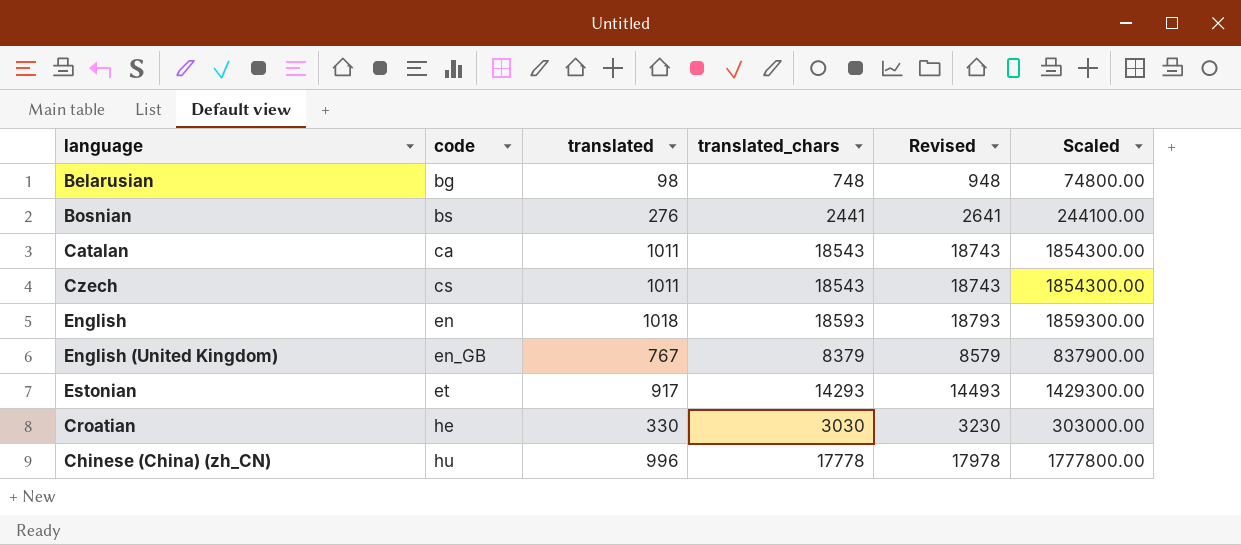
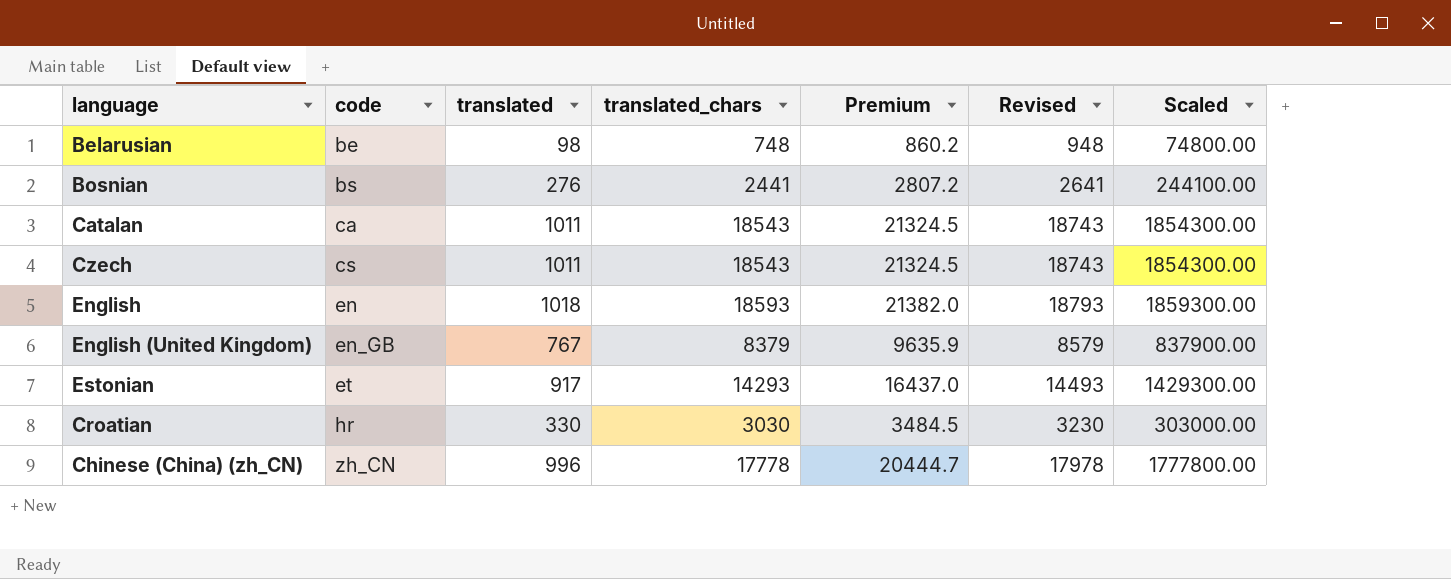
column Premium | formula: none -> [translated_chars] * 1.15
Belarusian | code: bg -> be
Croatian | code: he -> hr
Chinese (China) (zh_CN) | code: hu -> zh_CN

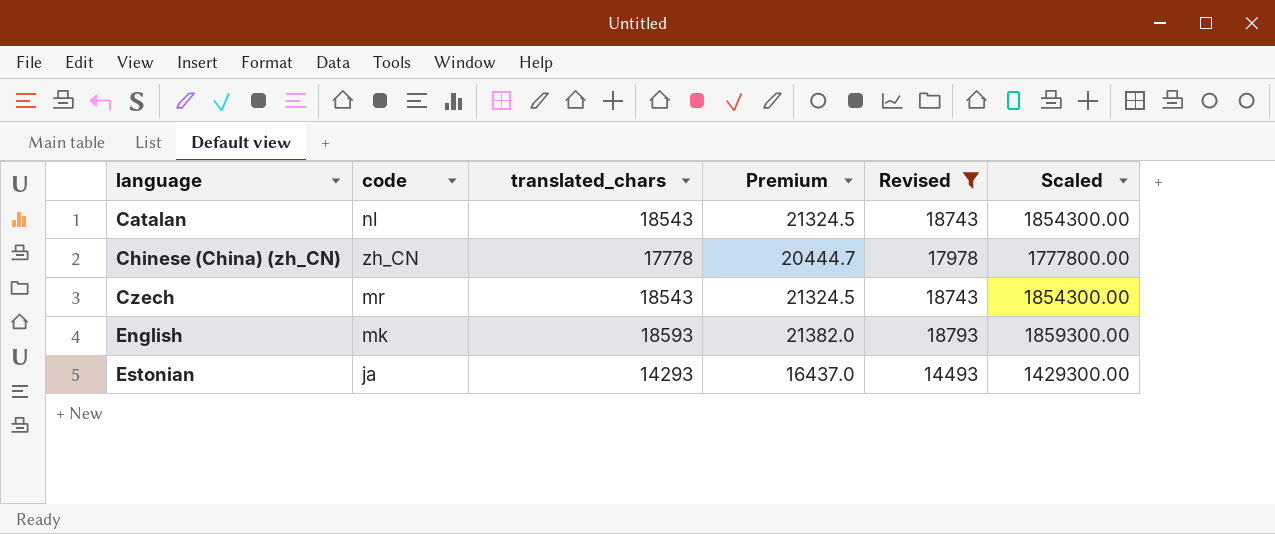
filter: none -> Revised >= 14493
row order: code ascending -> language ascending
column translated | position: 3 -> none
Catalan | code: ca -> nl
Czech | code: cs -> mr
English | code: en -> mk
Estonian | code: et -> ja

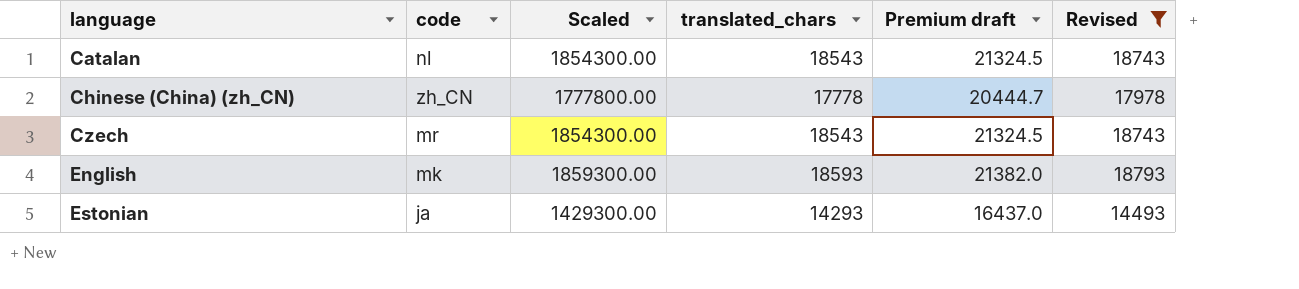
column Scaled | position: 6 -> 3
column name: Premium -> Premium draft

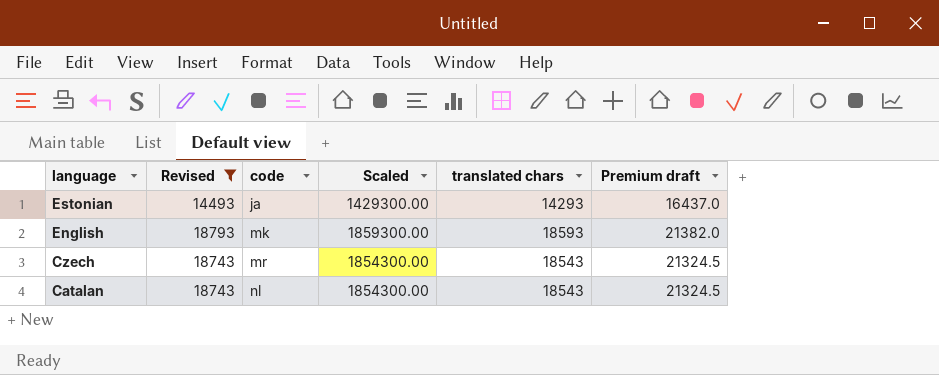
row order: language ascending -> language descending
column Revised | position: 6 -> 2
column name: translated_chars -> translated chars
row Chinese (China) (zh_CN): zh_CN | 1777800.00 | 17778 | 20444.7 | 17978 -> none

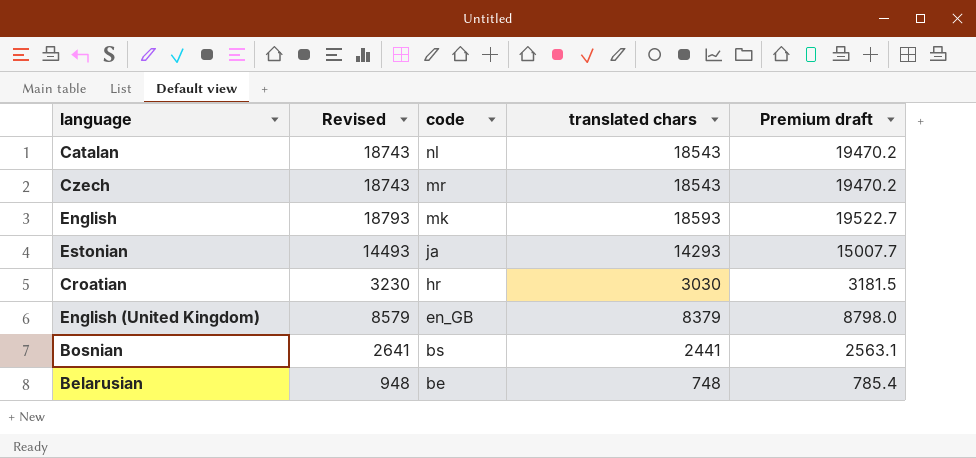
filter: Revised >= 14493 -> none
row order: language descending -> code descending
column Scaled | formula: [translated chars] * 100 -> none
column Premium draft | formula: [translated chars] * 1.15 -> [translated chars] * 1.05

